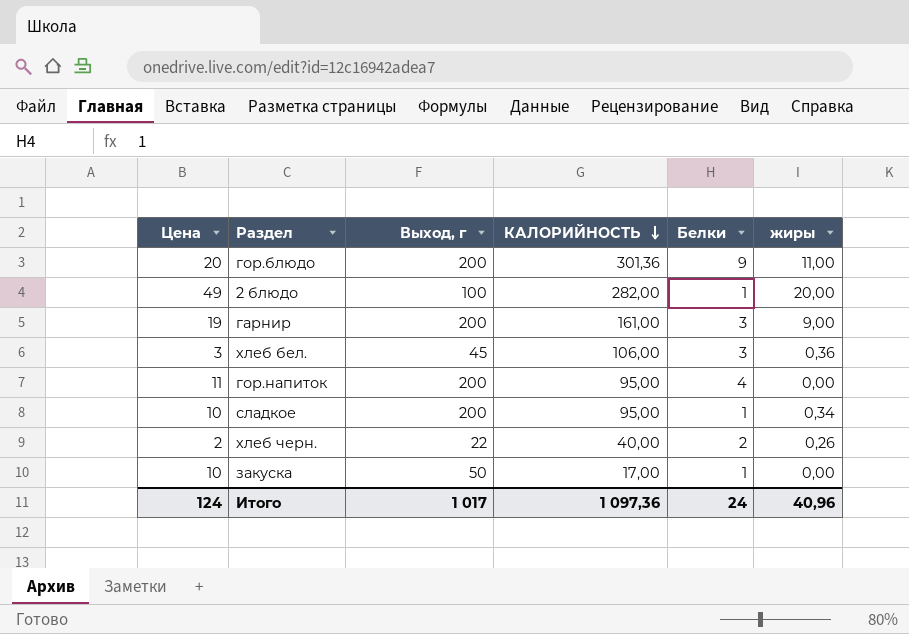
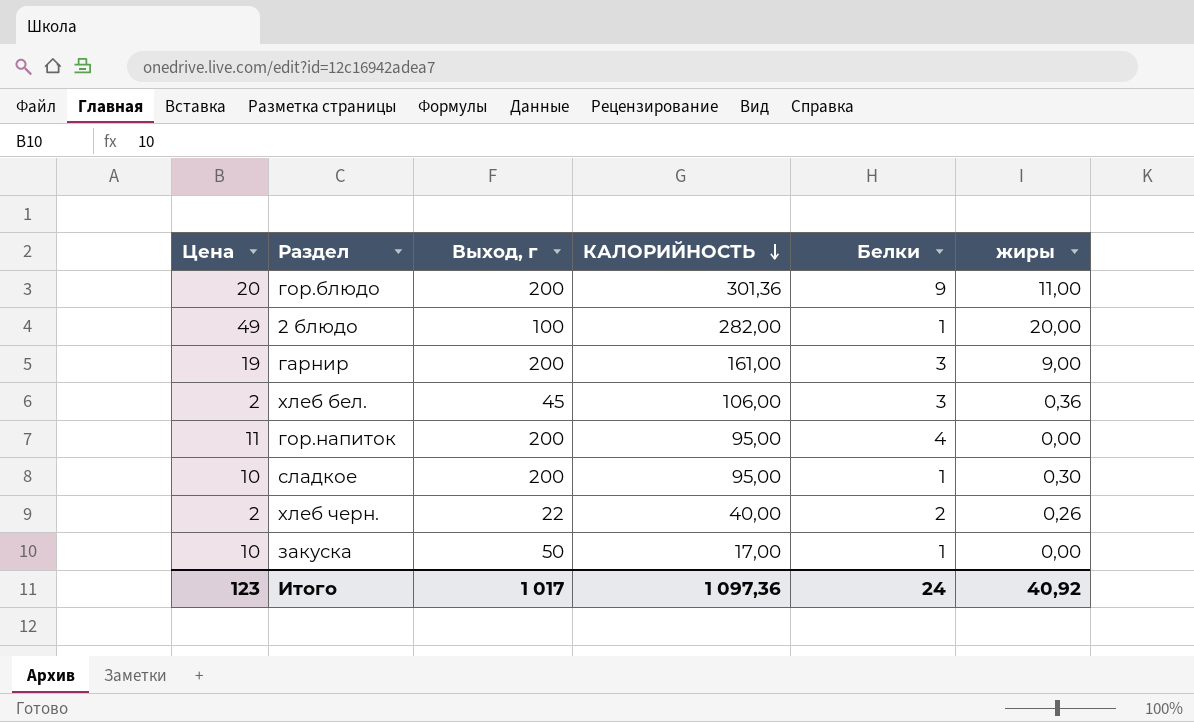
хлеб бел. | Цена: 3 -> 2
сладкое | жиры: 0,34 -> 0,30
Итого | Цена: 124 -> 123
Итого | жиры: 40,96 -> 40,92

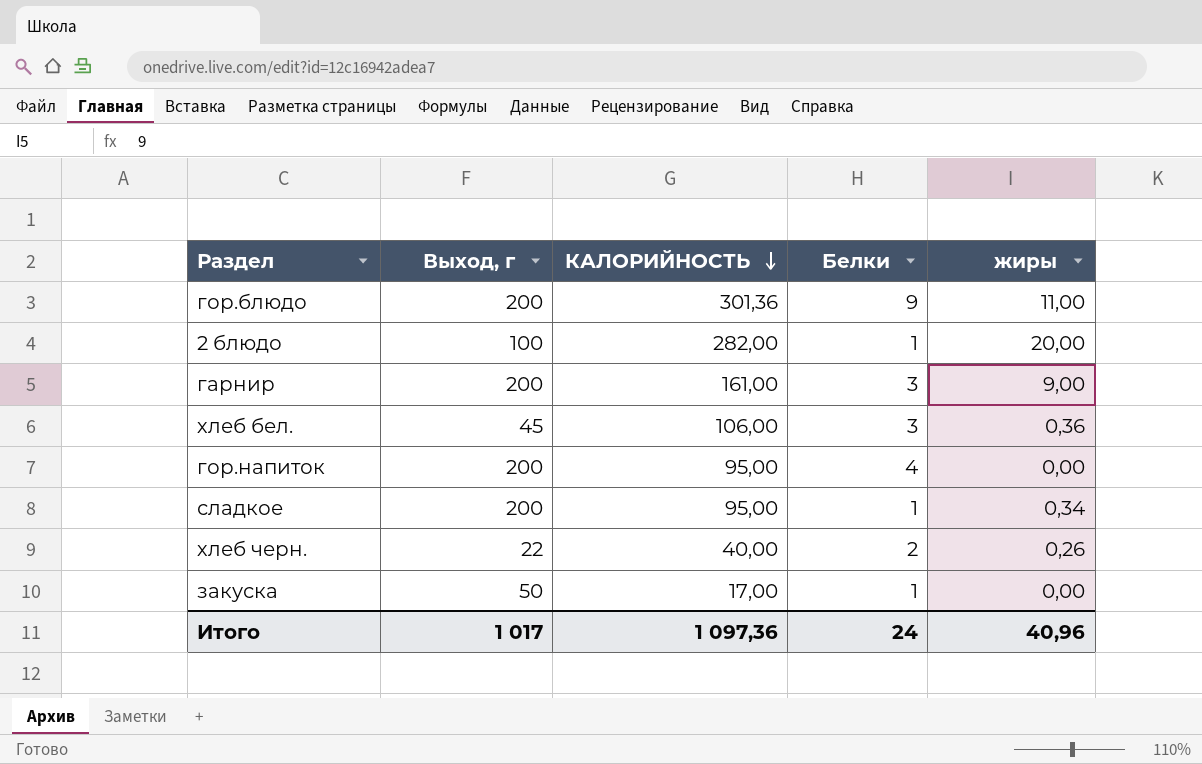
column Цена | position: 1 -> none
сладкое | жиры: 0,30 -> 0,34
Итого | жиры: 40,92 -> 40,96

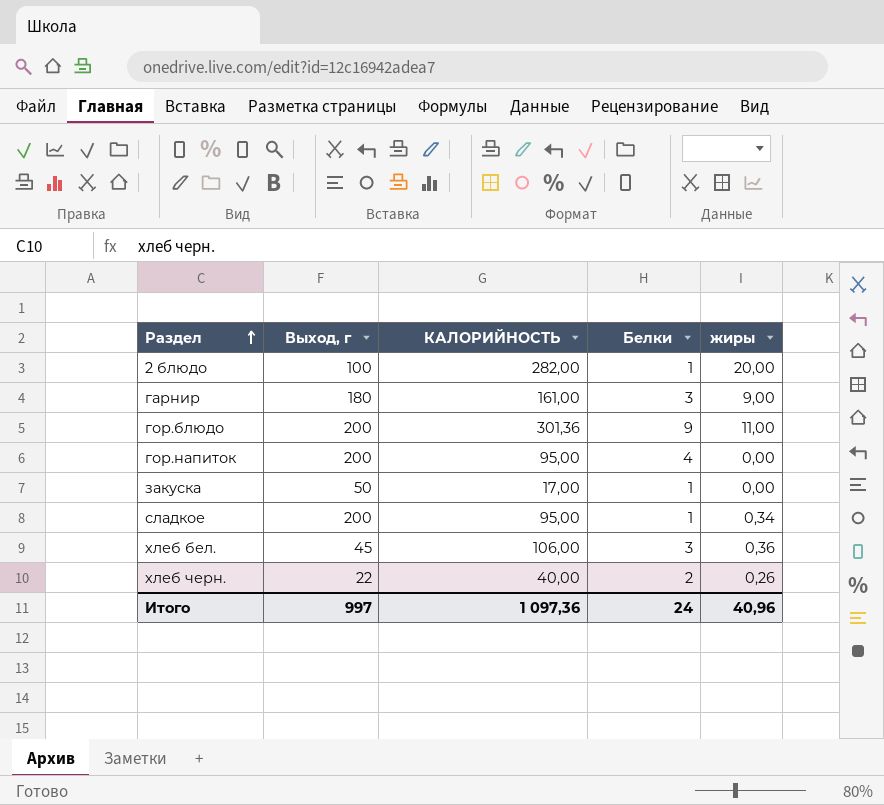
row order: КАЛОРИЙНОСТЬ descending -> Раздел ascending
гарнир | Выход, г: 200 -> 180
Итого | Выход, г: 1 017 -> 997

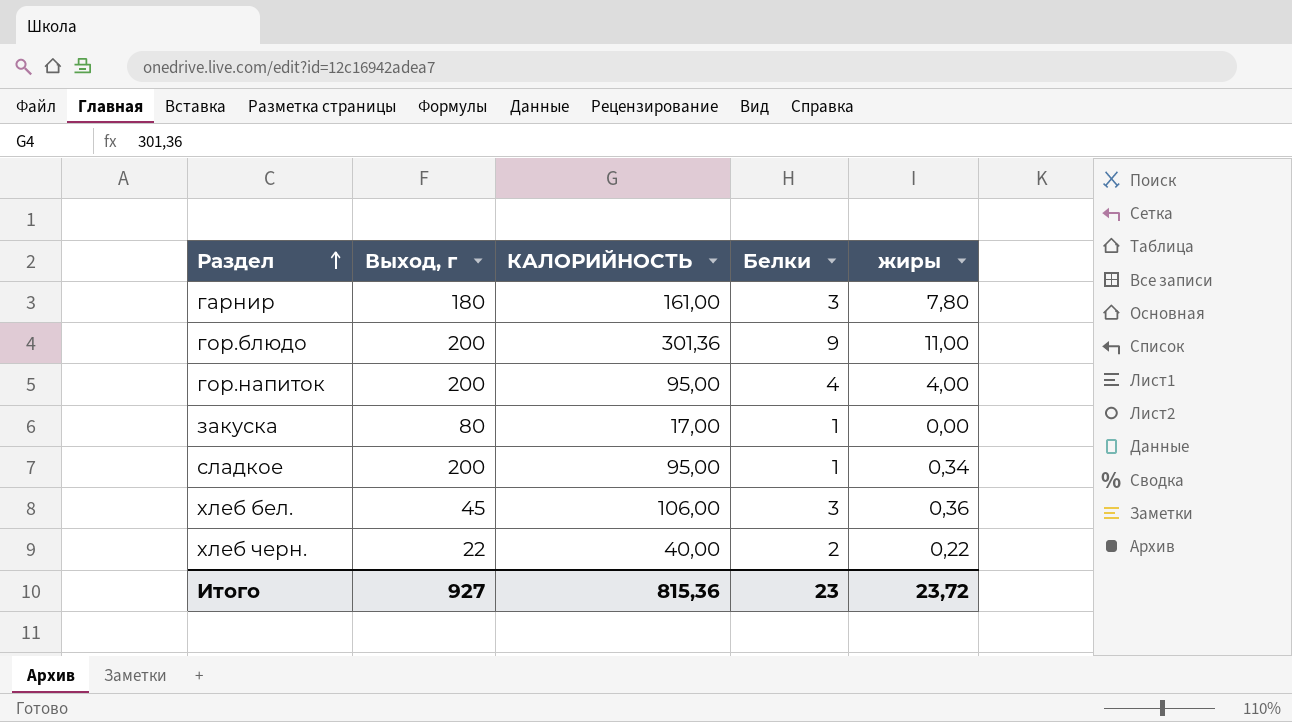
row 2 блюдо: 100 | 282,00 | 1 | 20,00 -> none
гарнир | жиры: 9,00 -> 7,80
гор.напиток | жиры: 0,00 -> 4,00
закуска | Выход, г: 50 -> 80
хлеб черн. | жиры: 0,26 -> 0,22
Итого | Выход, г: 997 -> 927
Итого | КАЛОРИЙНОСТЬ: 1 097,36 -> 815,36
Итого | Белки: 24 -> 23
Итого | жиры: 40,96 -> 23,72

